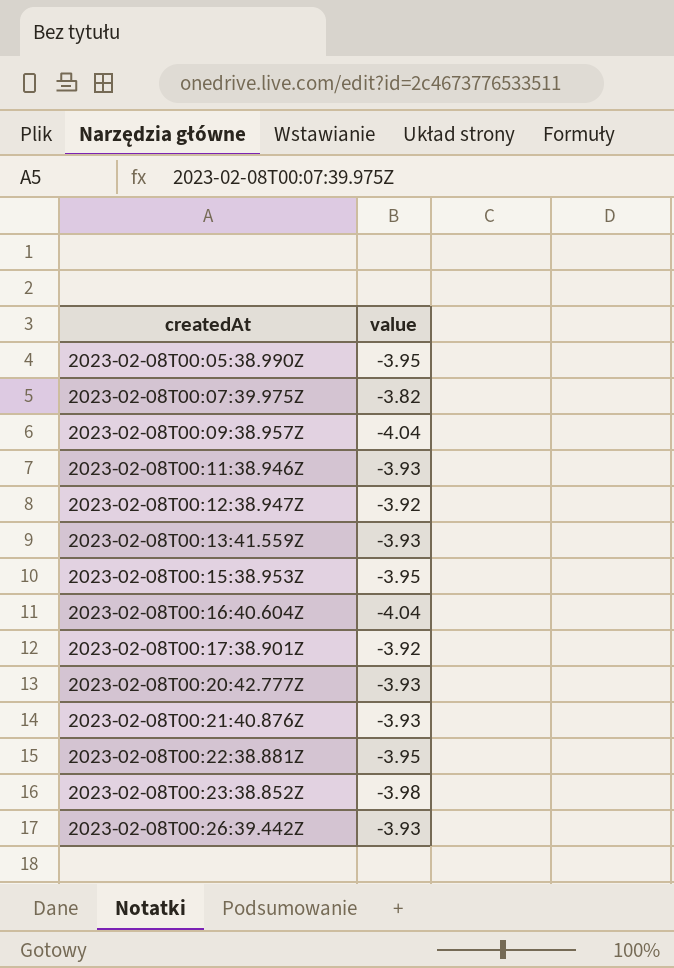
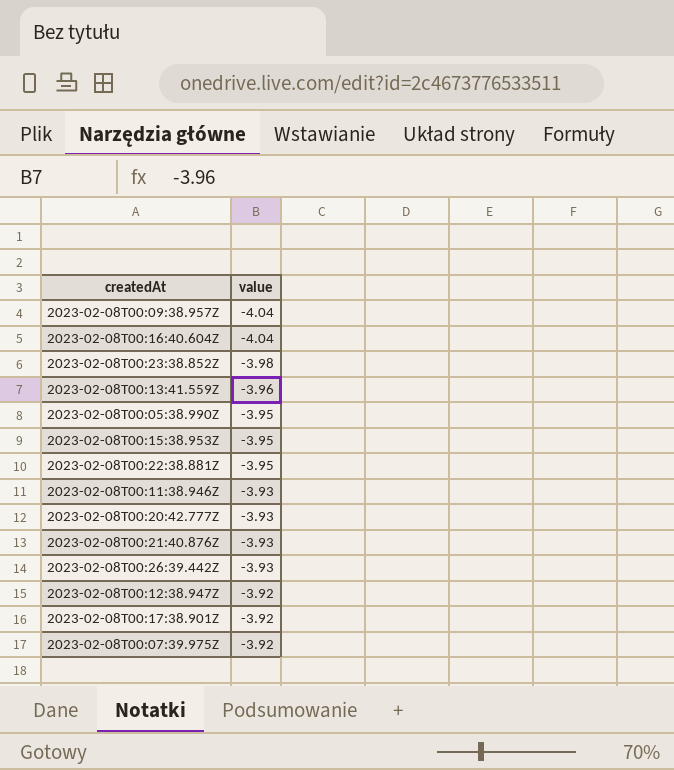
row order: createdAt ascending -> value ascending
2023-02-08T00:13:41.559Z | value: -3.93 -> -3.96
2023-02-08T00:07:39.975Z | value: -3.82 -> -3.92

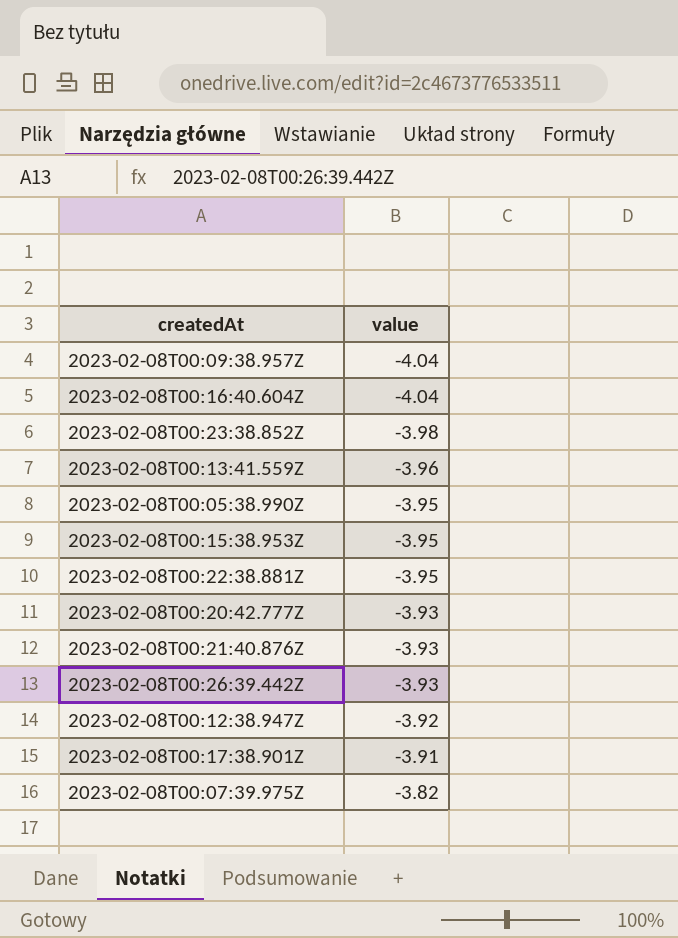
row 2023-02-08T00:11:38.946Z: -3.93 -> none
2023-02-08T00:17:38.901Z | value: -3.92 -> -3.91
2023-02-08T00:07:39.975Z | value: -3.92 -> -3.82

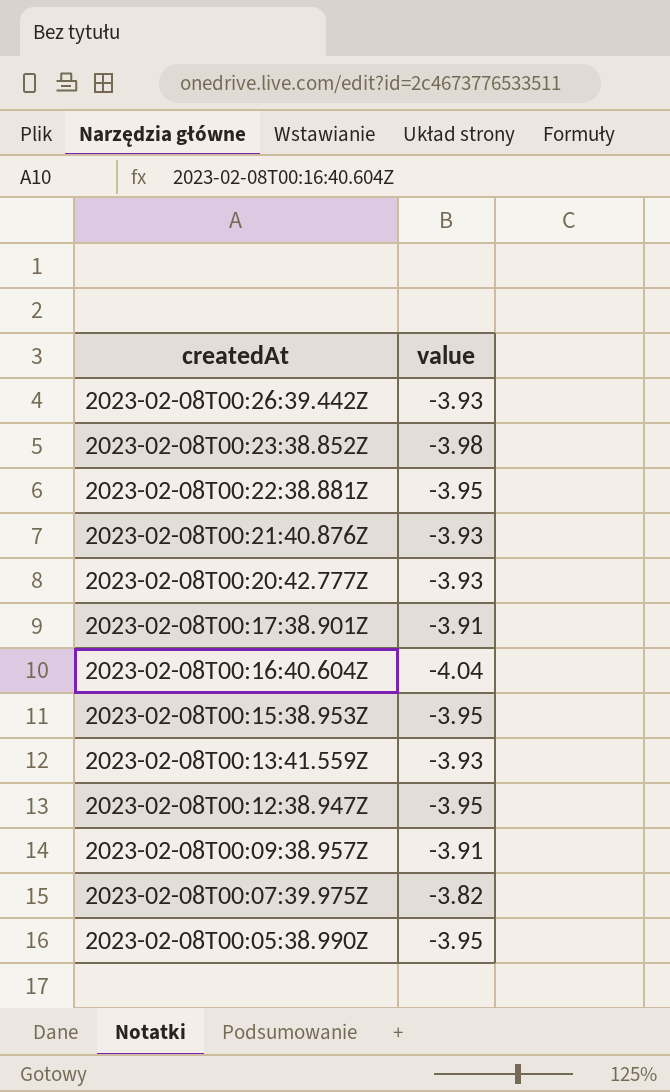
row order: value ascending -> createdAt descending
2023-02-08T00:13:41.559Z | value: -3.96 -> -3.93
2023-02-08T00:12:38.947Z | value: -3.92 -> -3.95
2023-02-08T00:09:38.957Z | value: -4.04 -> -3.91

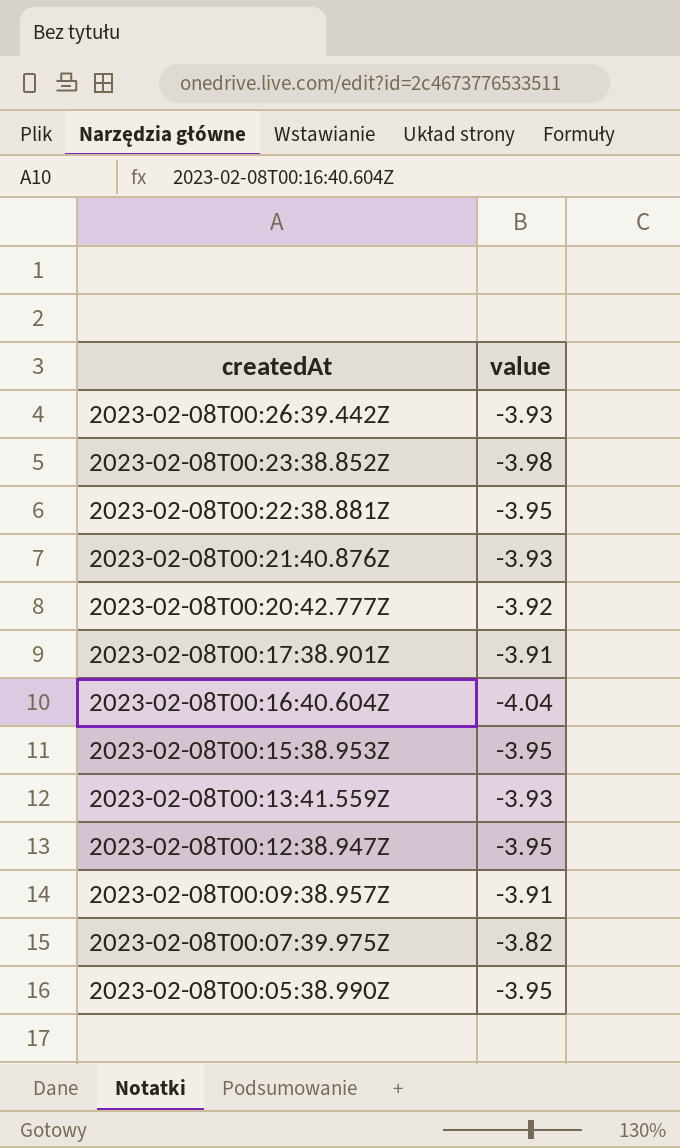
2023-02-08T00:20:42.777Z | value: -3.93 -> -3.92

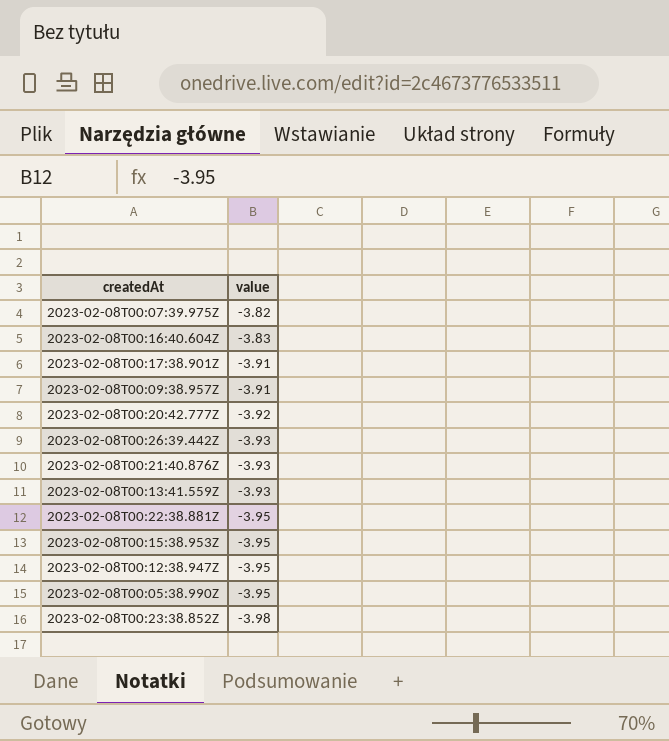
row order: createdAt descending -> value descending
2023-02-08T00:16:40.604Z | value: -4.04 -> -3.83

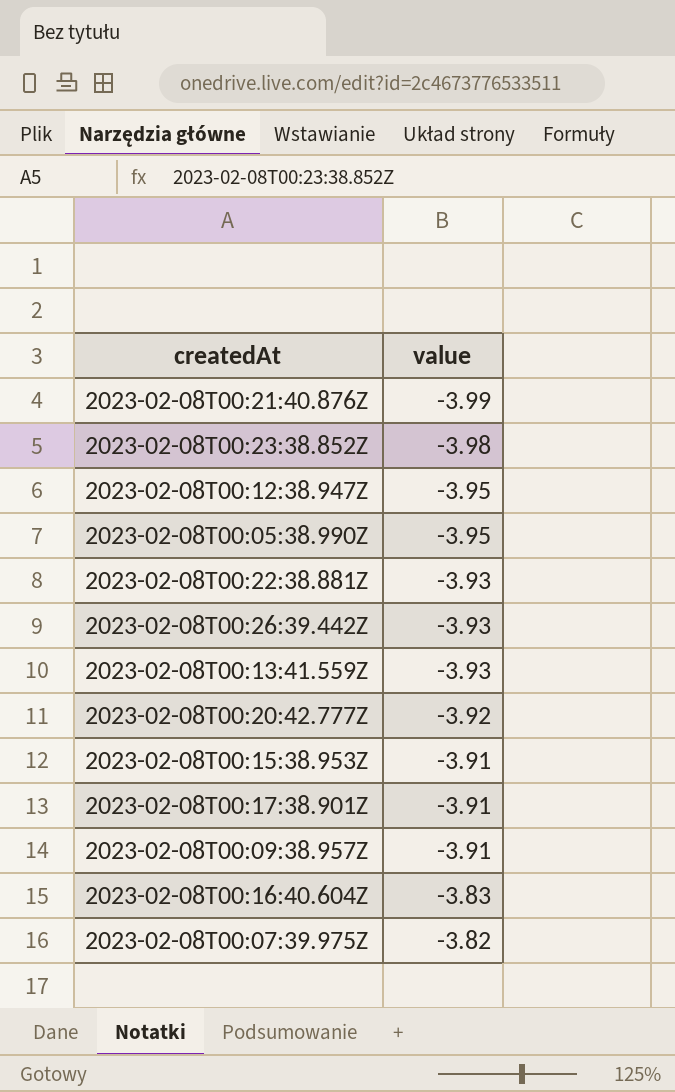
row order: value descending -> value ascending
2023-02-08T00:21:40.876Z | value: -3.93 -> -3.99
2023-02-08T00:22:38.881Z | value: -3.95 -> -3.93
2023-02-08T00:15:38.953Z | value: -3.95 -> -3.91

